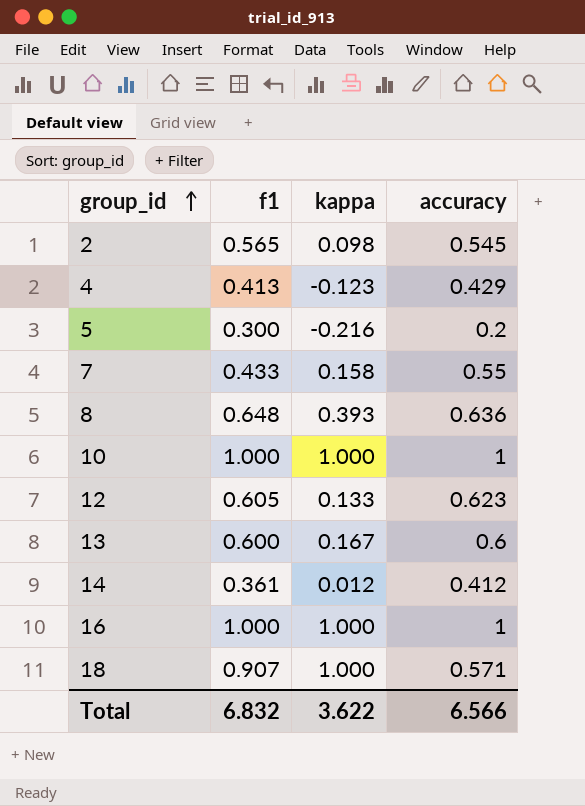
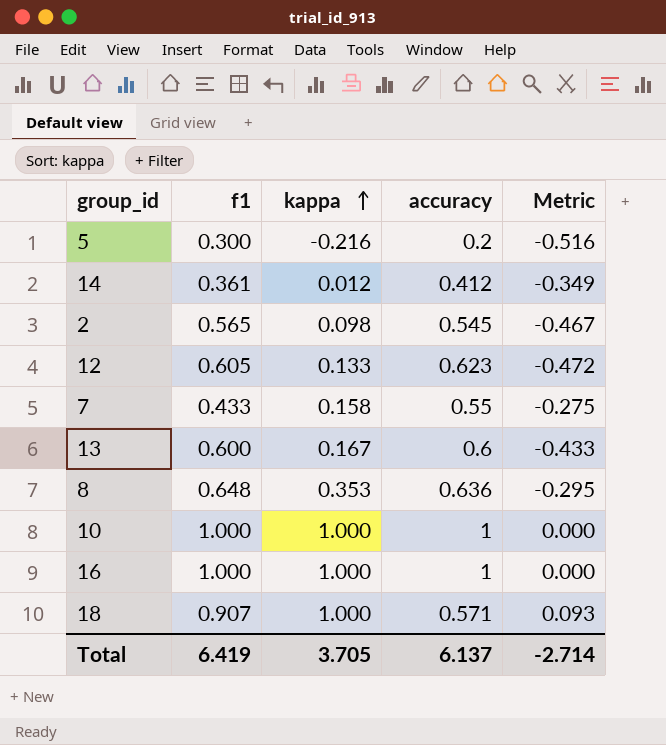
row order: group_id ascending -> kappa ascending
column Metric | formula: none -> [kappa] - [f1]
row 4: 0.413 | -0.123 | 0.429 -> none
8 | kappa: 0.393 -> 0.353
Total | f1: 6.832 -> 6.419
Total | kappa: 3.622 -> 3.705
Total | accuracy: 6.566 -> 6.137

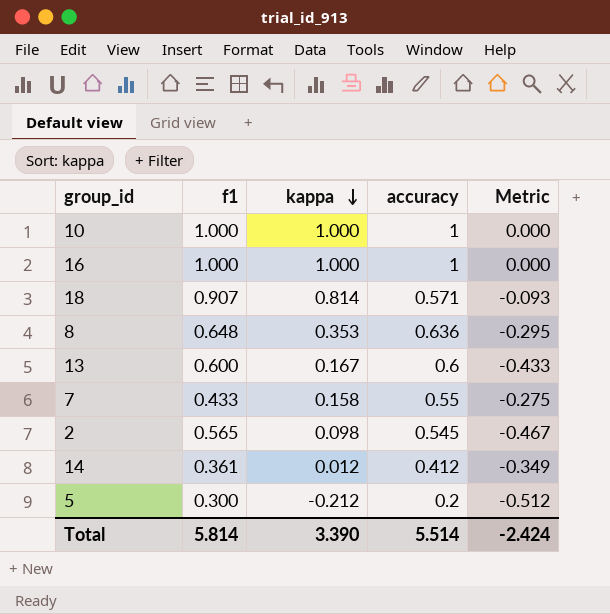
row order: kappa ascending -> kappa descending
row 12: 0.605 | 0.133 | 0.623 | -0.472 -> none
18 | kappa: 1.000 -> 0.814
18 | Metric: 0.093 -> -0.093
5 | kappa: -0.216 -> -0.212
5 | Metric: -0.516 -> -0.512
Total | f1: 6.419 -> 5.814
Total | kappa: 3.705 -> 3.390
Total | accuracy: 6.137 -> 5.514
Total | Metric: -2.714 -> -2.424

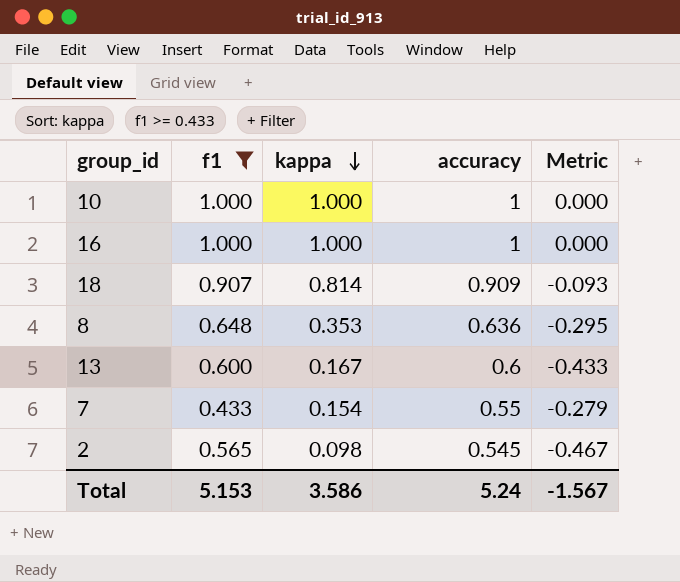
filter: none -> f1 >= 0.433
18 | accuracy: 0.571 -> 0.909
7 | kappa: 0.158 -> 0.154
7 | Metric: -0.275 -> -0.279
Total | f1: 5.814 -> 5.153
Total | kappa: 3.390 -> 3.586
Total | accuracy: 5.514 -> 5.24
Total | Metric: -2.424 -> -1.567

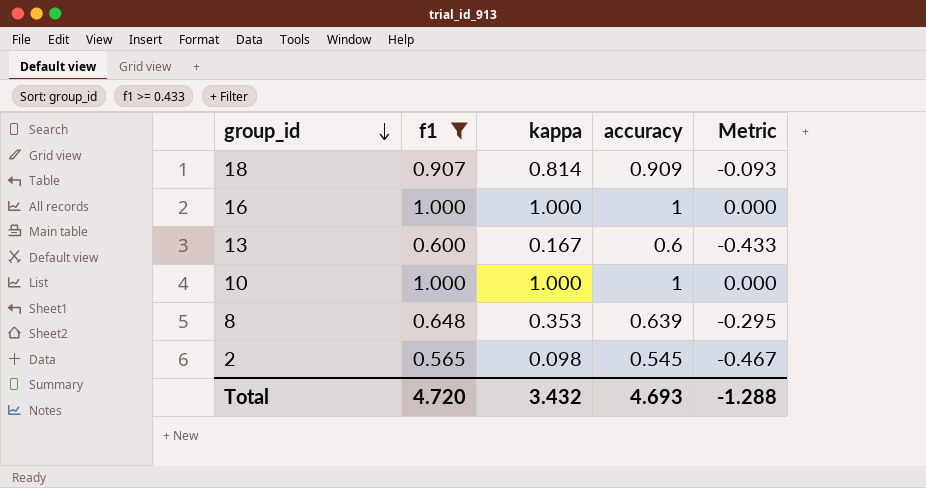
row order: kappa descending -> group_id descending
row 7: 0.433 | 0.154 | 0.55 | -0.279 -> none
8 | accuracy: 0.636 -> 0.639
Total | f1: 5.153 -> 4.720
Total | kappa: 3.586 -> 3.432
Total | accuracy: 5.24 -> 4.693
Total | Metric: -1.567 -> -1.288

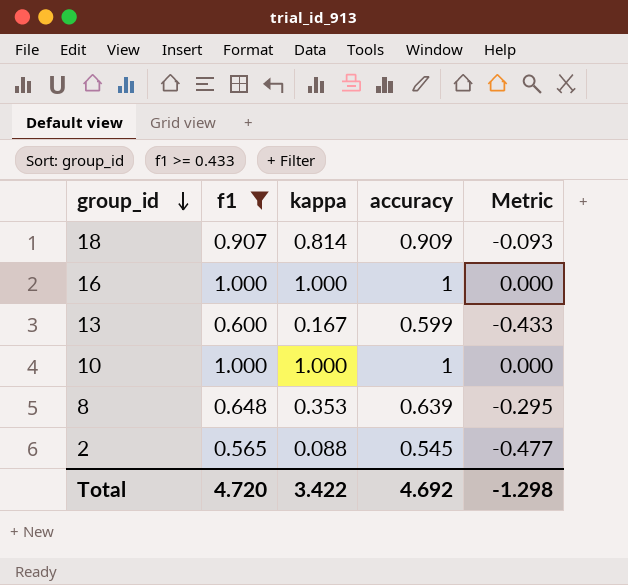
13 | accuracy: 0.6 -> 0.599
2 | kappa: 0.098 -> 0.088
2 | Metric: -0.467 -> -0.477
Total | kappa: 3.432 -> 3.422
Total | accuracy: 4.693 -> 4.692
Total | Metric: -1.288 -> -1.298

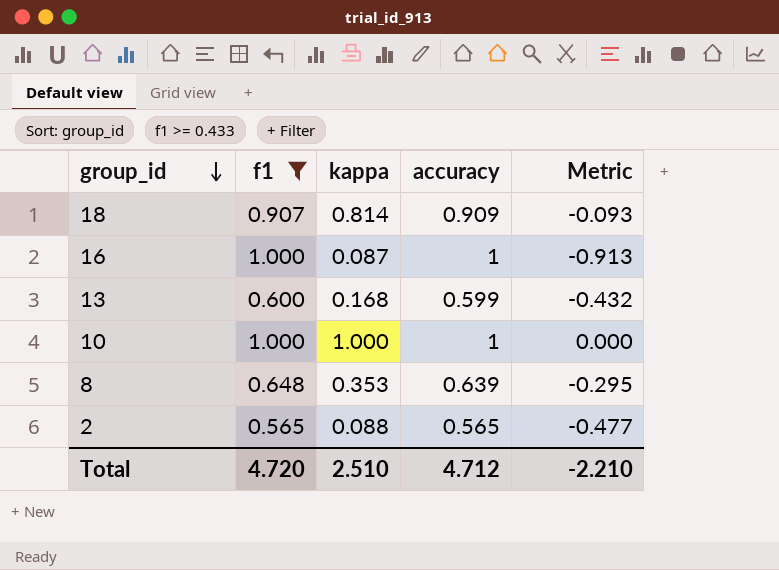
16 | kappa: 1.000 -> 0.087
16 | Metric: 0.000 -> -0.913
13 | kappa: 0.167 -> 0.168
13 | Metric: -0.433 -> -0.432
2 | accuracy: 0.545 -> 0.565
Total | kappa: 3.422 -> 2.510
Total | accuracy: 4.692 -> 4.712
Total | Metric: -1.298 -> -2.210

